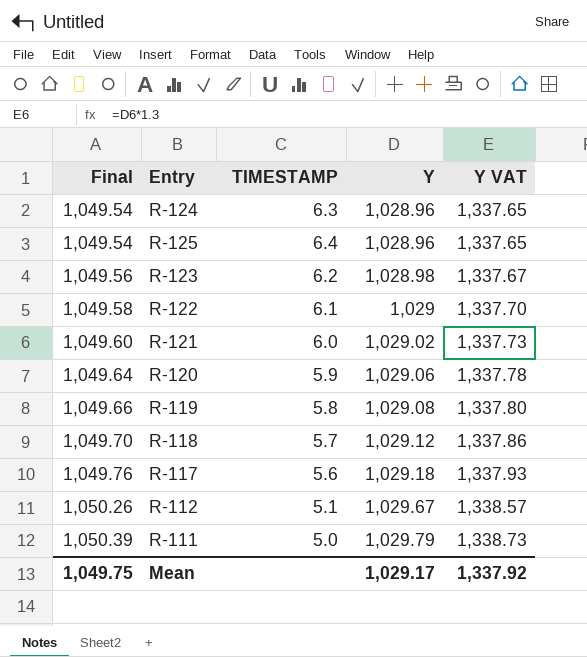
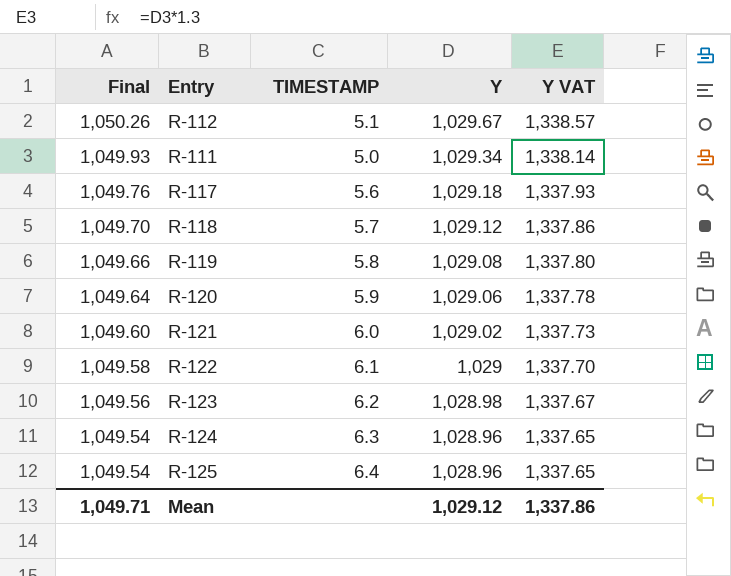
row order: Final ascending -> Final descending
R-111 | Final: 1,050.39 -> 1,049.93
R-111 | Y: 1,029.79 -> 1,029.34
R-111 | Y VAT: 1,338.73 -> 1,338.14
Mean | Final: 1,049.75 -> 1,049.71
Mean | Y: 1,029.17 -> 1,029.12
Mean | Y VAT: 1,337.92 -> 1,337.86

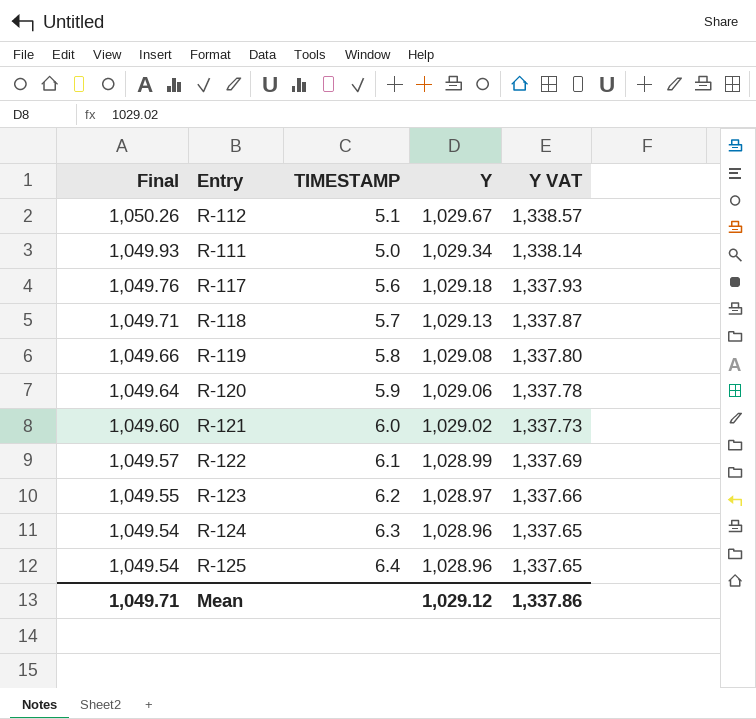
R-118 | Final: 1,049.70 -> 1,049.71
R-118 | Y: 1,029.12 -> 1,029.13
R-118 | Y VAT: 1,337.86 -> 1,337.87
R-122 | Final: 1,049.58 -> 1,049.57
R-122 | Y: 1,029 -> 1,028.99
R-122 | Y VAT: 1,337.70 -> 1,337.69
R-123 | Final: 1,049.56 -> 1,049.55
R-123 | Y: 1,028.98 -> 1,028.97
R-123 | Y VAT: 1,337.67 -> 1,337.66

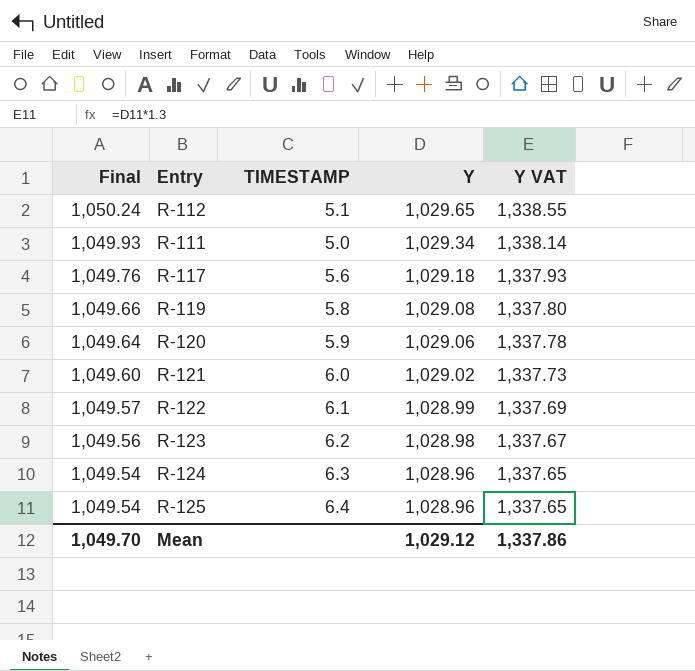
row R-118: 1,049.71 | 5.7 | 1,029.13 | 1,337.87 -> none
R-112 | Final: 1,050.26 -> 1,050.24
R-112 | Y: 1,029.67 -> 1,029.65
R-112 | Y VAT: 1,338.57 -> 1,338.55
R-123 | Final: 1,049.55 -> 1,049.56
R-123 | Y: 1,028.97 -> 1,028.98
R-123 | Y VAT: 1,337.66 -> 1,337.67
Mean | Final: 1,049.71 -> 1,049.70

